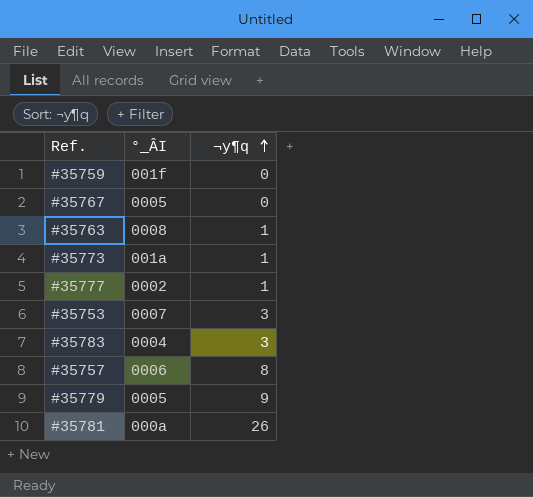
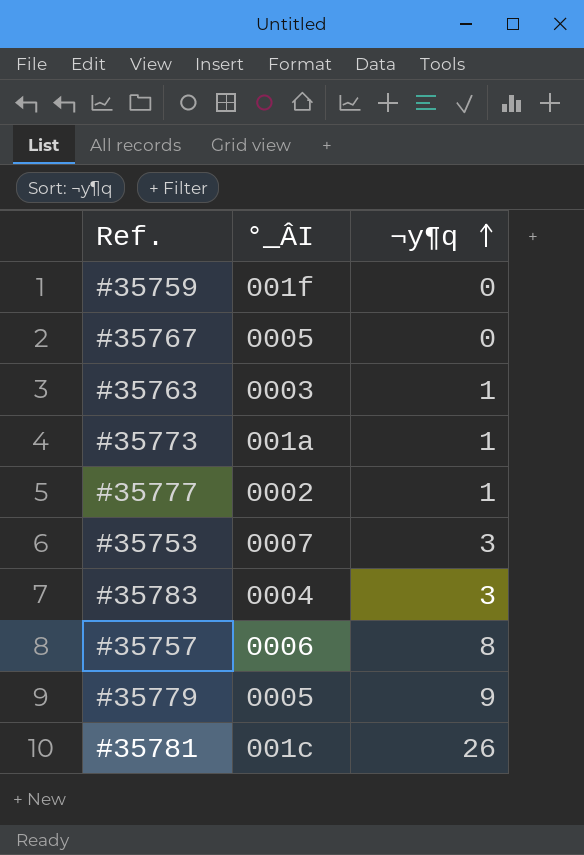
#35763 | °_ÂI: 0008 -> 0003
#35781 | °_ÂI: 000a -> 001c

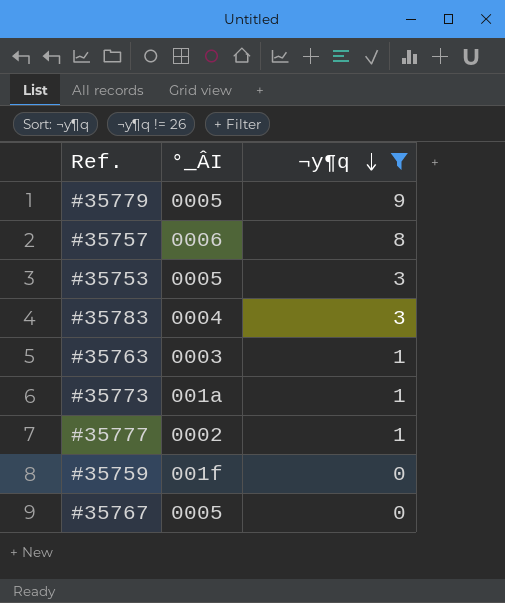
filter: none -> ¬y¶q != 26
row order: ¬y¶q ascending -> ¬y¶q descending
#35753 | °_ÂI: 0007 -> 0005

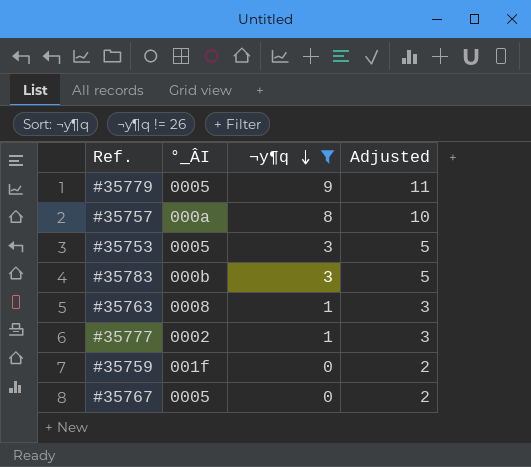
column Adjusted | formula: none -> [¬y¶q] + 2
row #35773: 001a | 1 -> none
#35757 | °_ÂI: 0006 -> 000a
#35783 | °_ÂI: 0004 -> 000b
#35763 | °_ÂI: 0003 -> 0008

